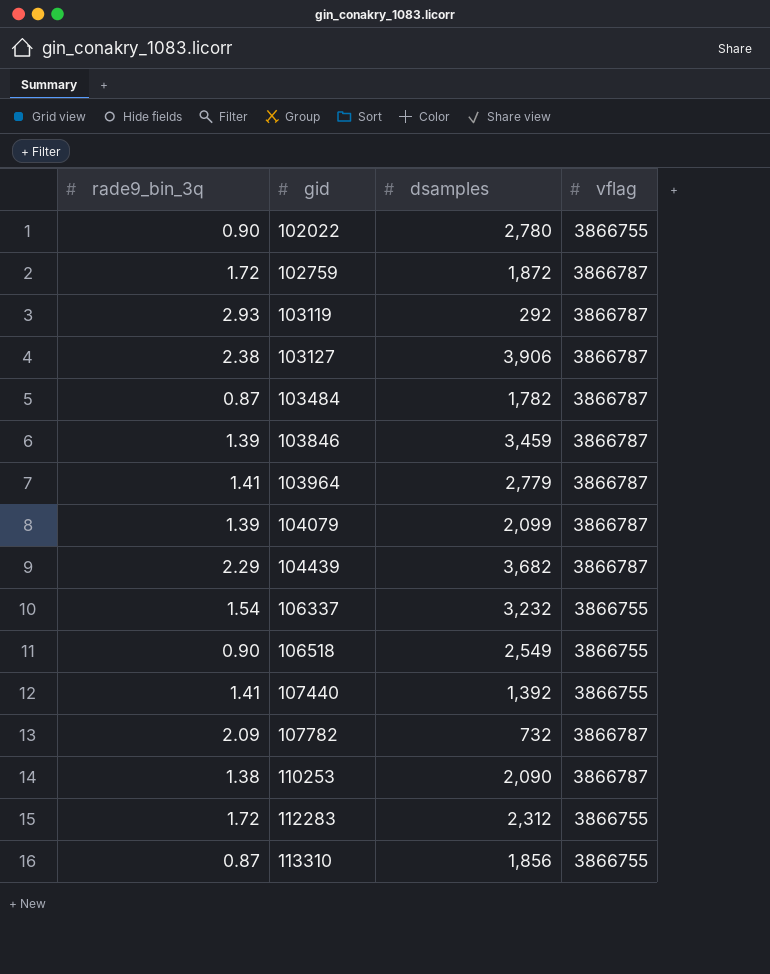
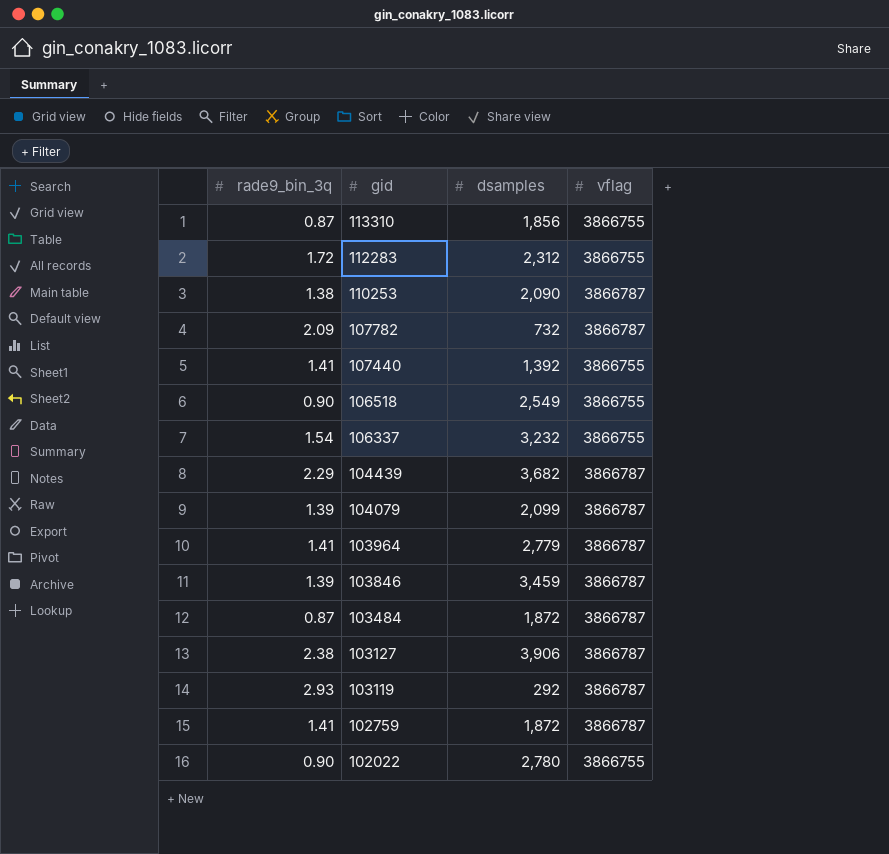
row order: gid ascending -> gid descending
103484 | dsamples: 1,782 -> 1,872
102759 | rade9_bin_3q: 1.72 -> 1.41

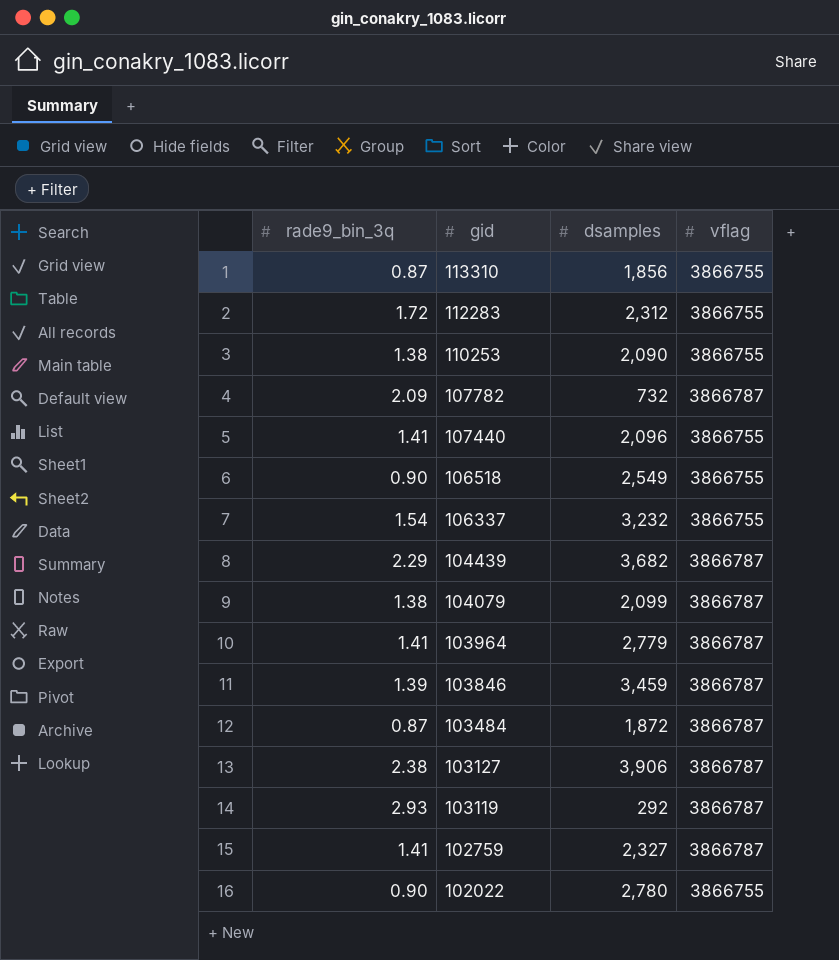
110253 | vflag: 3866787 -> 3866755
107440 | dsamples: 1,392 -> 2,096
104079 | rade9_bin_3q: 1.39 -> 1.38
102759 | dsamples: 1,872 -> 2,327

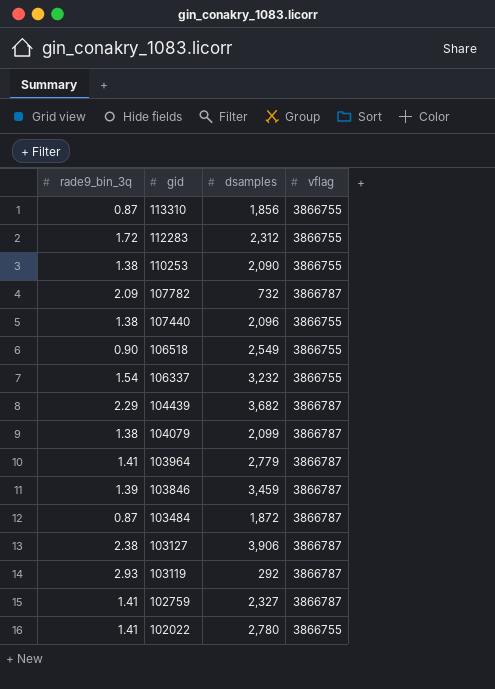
107440 | rade9_bin_3q: 1.41 -> 1.38
102022 | rade9_bin_3q: 0.90 -> 1.41

